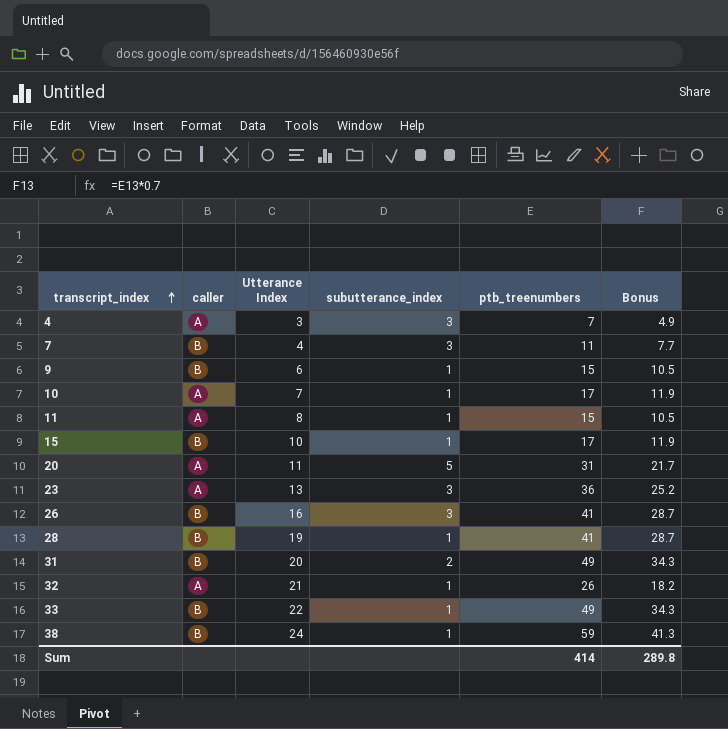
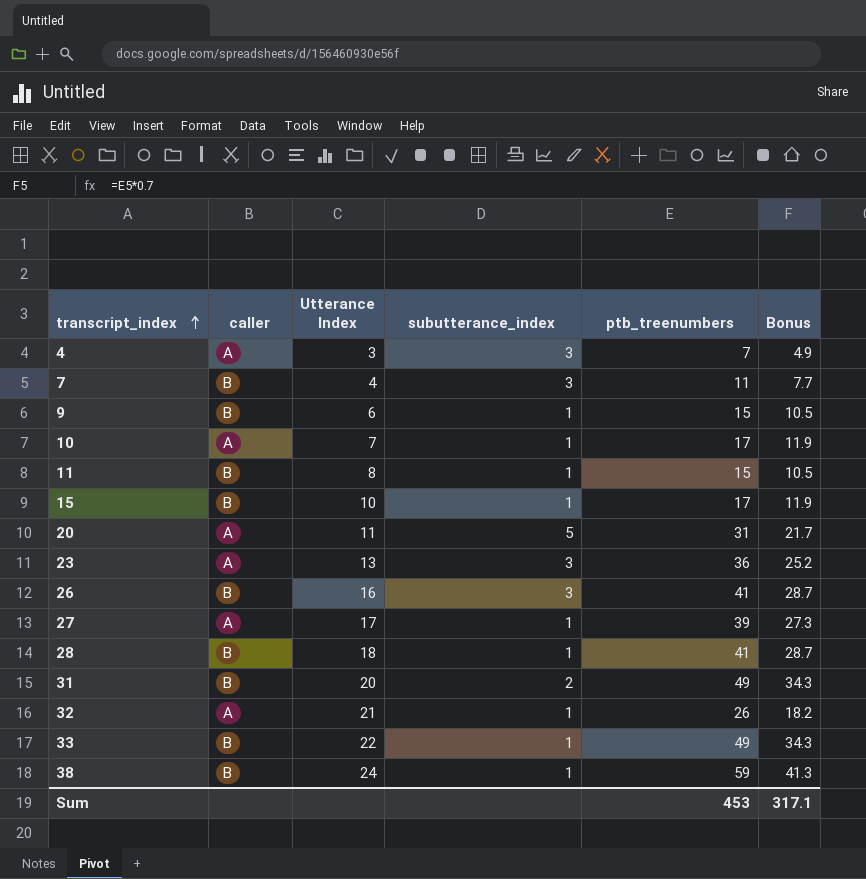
11 | caller: A -> B
row 27: none -> A | 17 | 1 | 39 | 27.3
28 | Utterance Index: 19 -> 18
Sum | ptb_treenumbers: 414 -> 453
Sum | Bonus: 289.8 -> 317.1

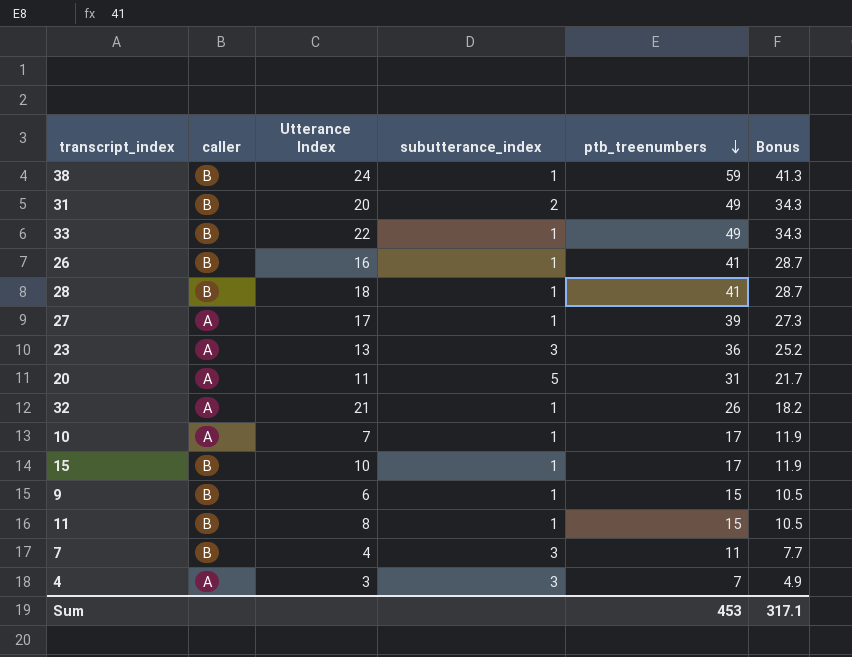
row order: transcript_index ascending -> ptb_treenumbers descending
26 | subutterance_index: 3 -> 1

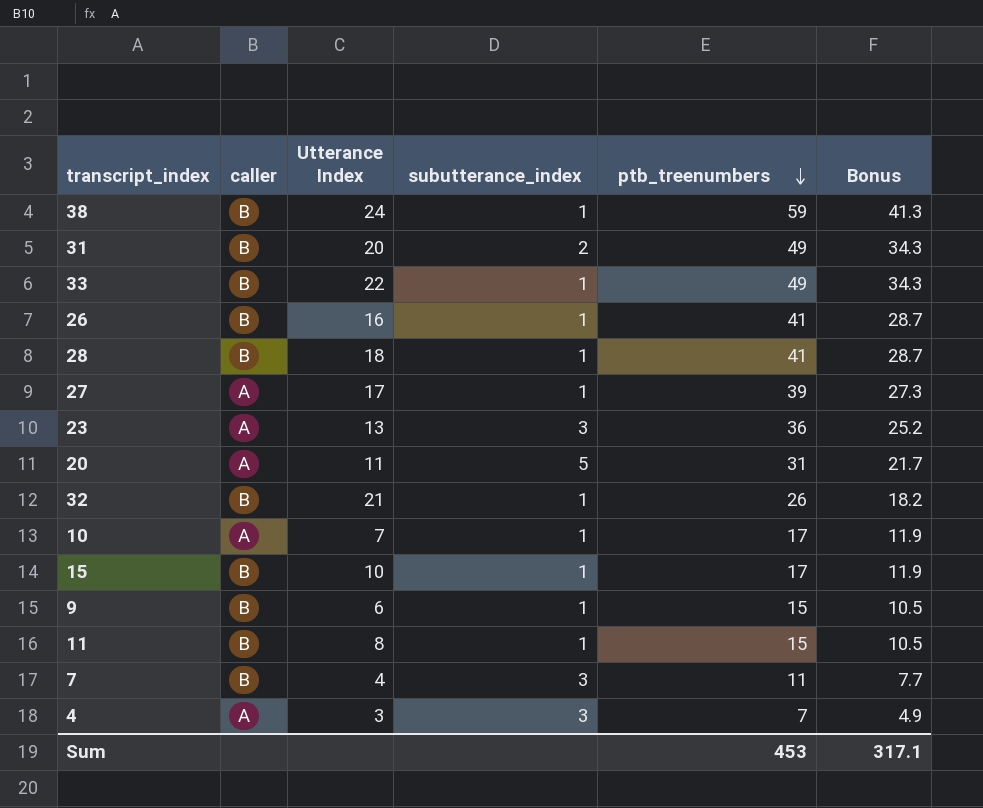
32 | caller: A -> B

